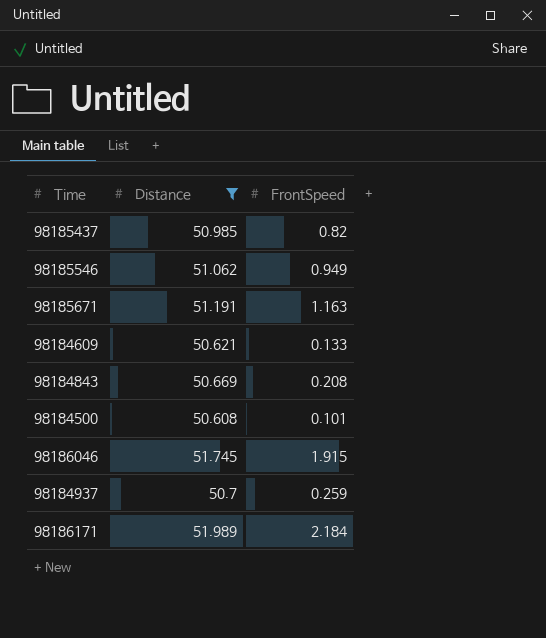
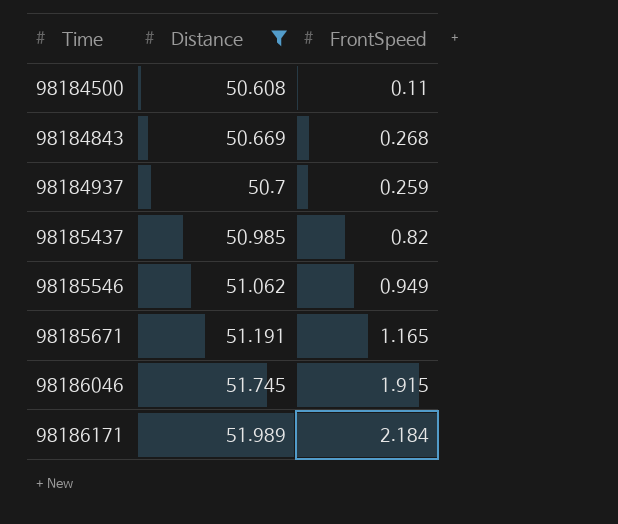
row order: none -> Time ascending
row 98184609: 50.621 | 0.133 -> none
98184500 | FrontSpeed: 0.101 -> 0.11
98184843 | FrontSpeed: 0.208 -> 0.268
98185671 | FrontSpeed: 1.163 -> 1.165

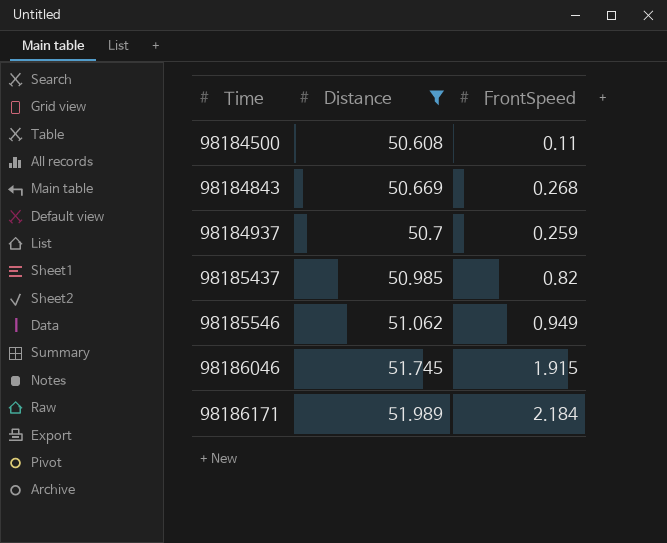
row 98185671: 51.191 | 1.165 -> none

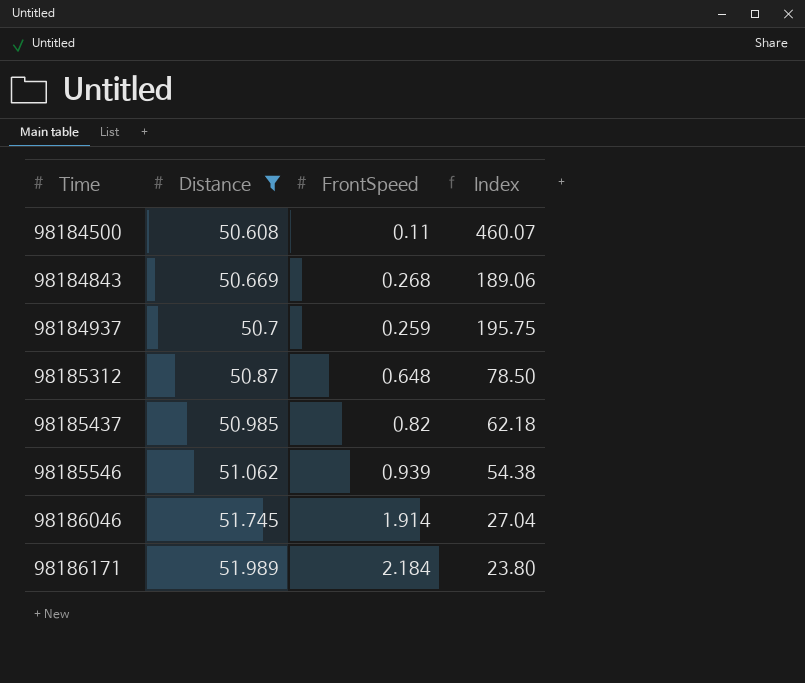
column Index | formula: none -> [Distance] / [FrontSpeed]
row 98185312: none -> 50.87 | 0.648 | 78.50
98185546 | FrontSpeed: 0.949 -> 0.939
98186046 | FrontSpeed: 1.915 -> 1.914

